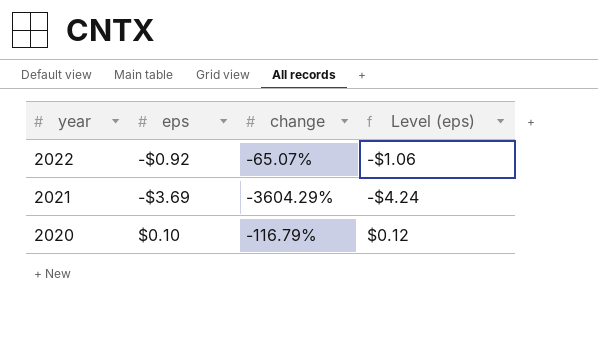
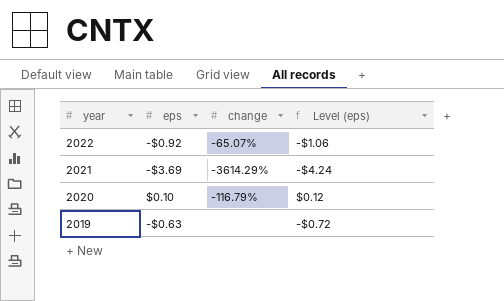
2021 | change: -3604.29% -> -3614.29%
row 2019: none -> -$0.63 | none | -$0.72

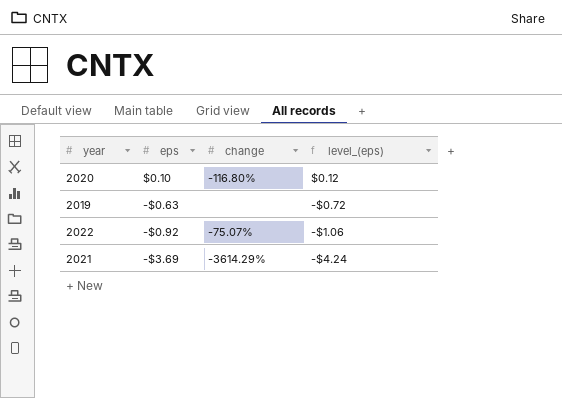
row order: year descending -> eps descending
column name: Level (eps) -> level_(eps)
2020 | change: -116.79% -> -116.80%
2022 | change: -65.07% -> -75.07%

